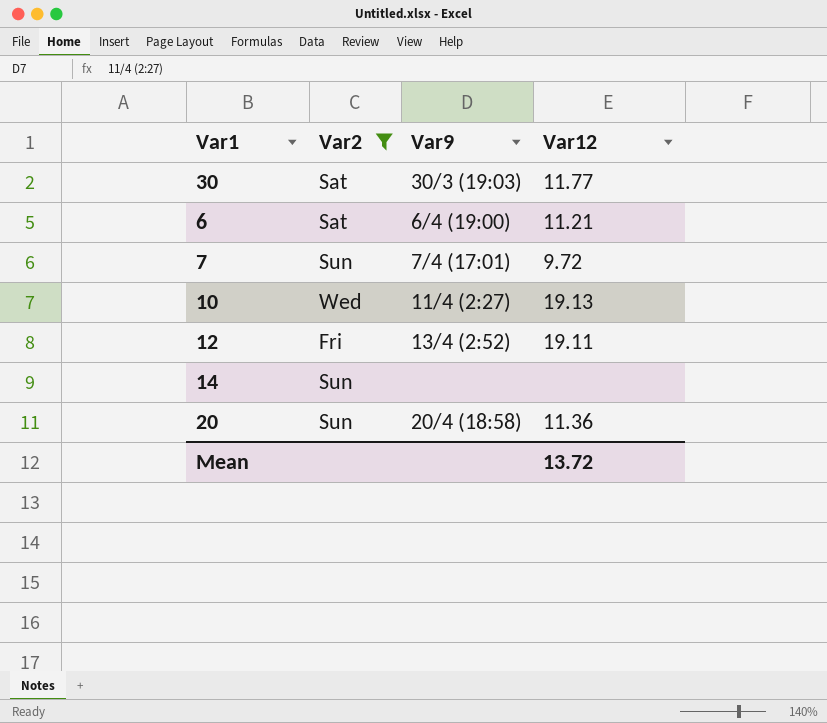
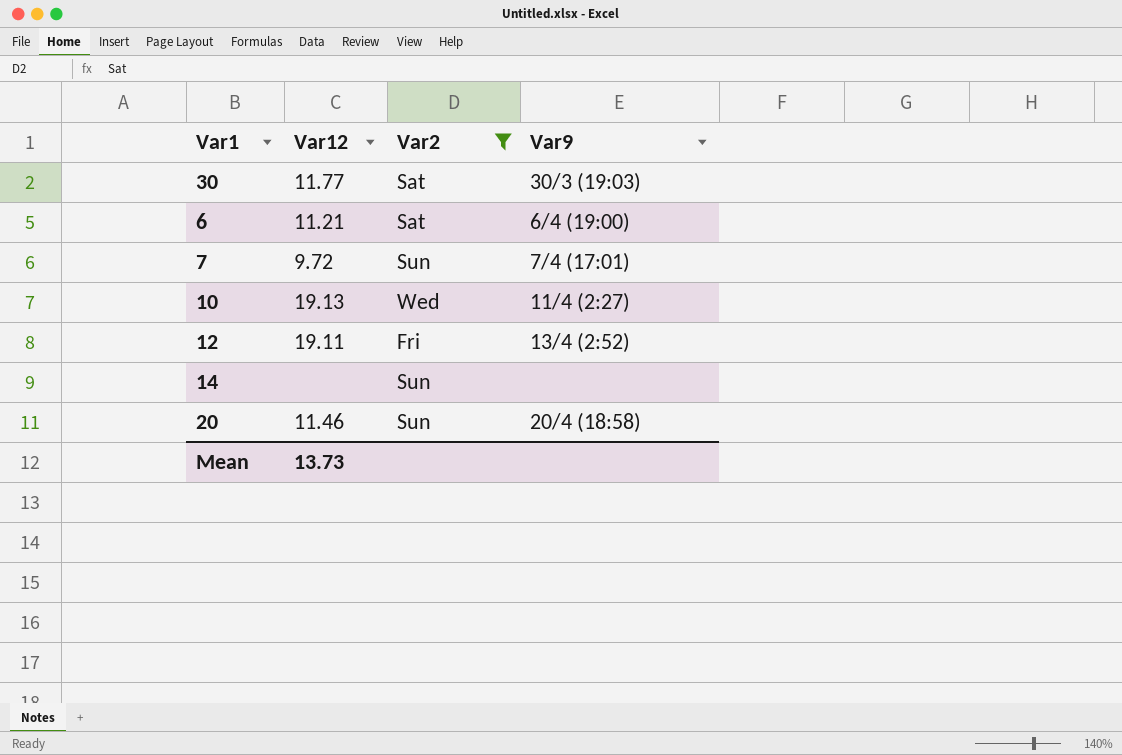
column Var12 | position: 4 -> 2
20 | Var12: 11.36 -> 11.46
Mean | Var12: 13.72 -> 13.73

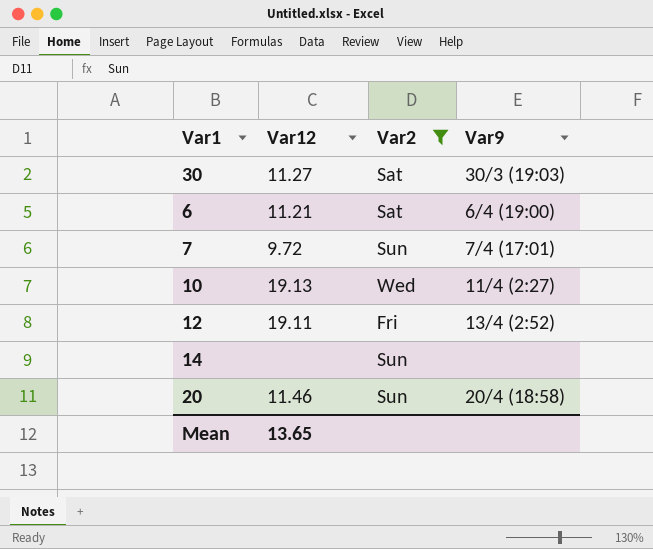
30 | Var12: 11.77 -> 11.27
Mean | Var12: 13.73 -> 13.65

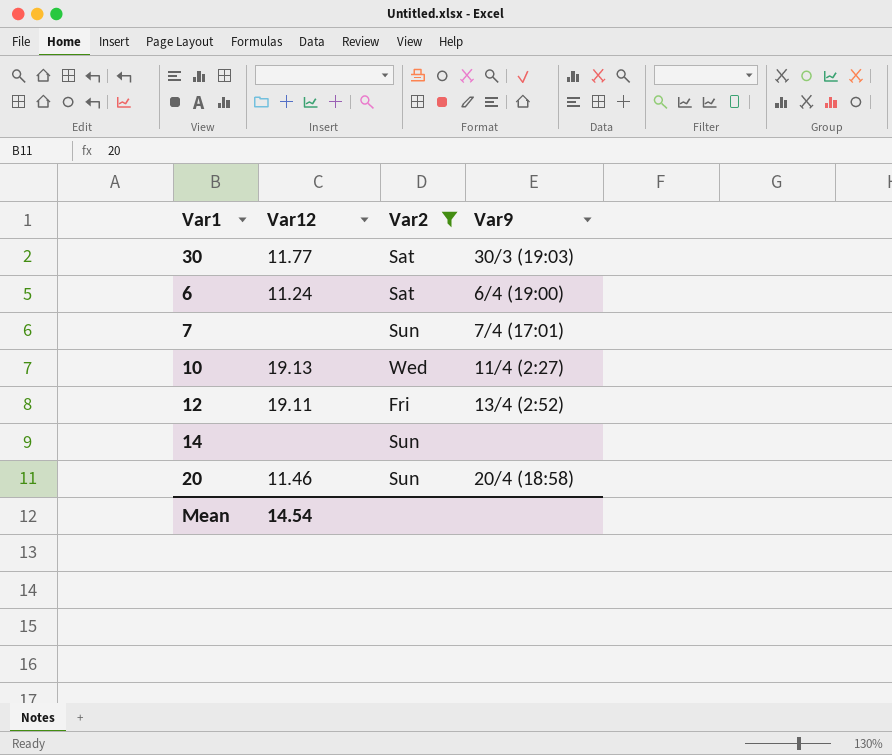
30 | Var12: 11.27 -> 11.77
6 | Var12: 11.21 -> 11.24
7 | Var12: 9.72 -> none
Mean | Var12: 13.65 -> 14.54

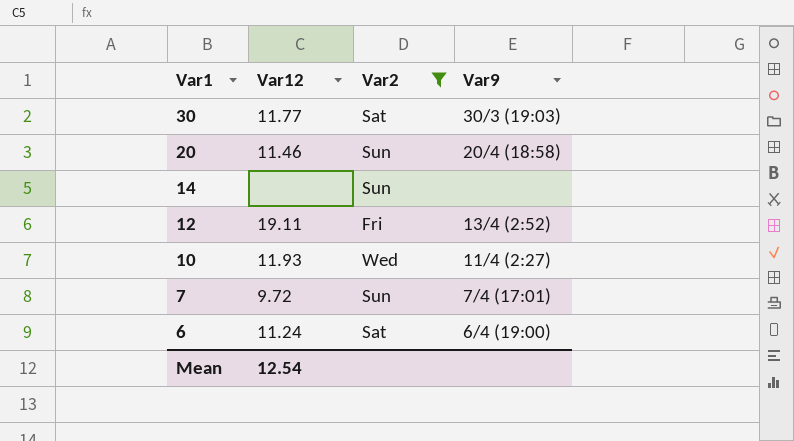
row order: none -> Var1 descending
10 | Var12: 19.13 -> 11.93
7 | Var12: none -> 9.72
Mean | Var12: 14.54 -> 12.54

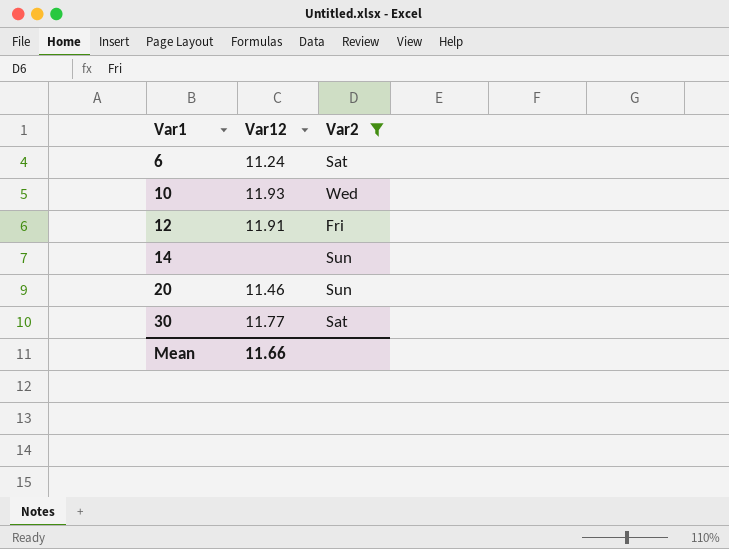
row order: Var1 descending -> Var1 ascending
column Var9 | position: 4 -> none
row 7: 9.72 | Sun | 7/4 (17:01) -> none
12 | Var12: 19.11 -> 11.91
Mean | Var12: 12.54 -> 11.66

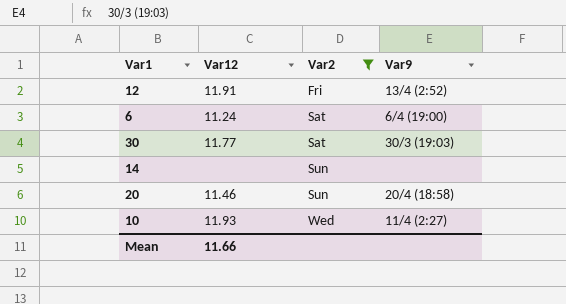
row order: Var1 ascending -> Var2 ascending
column Var9 | position: none -> 4

